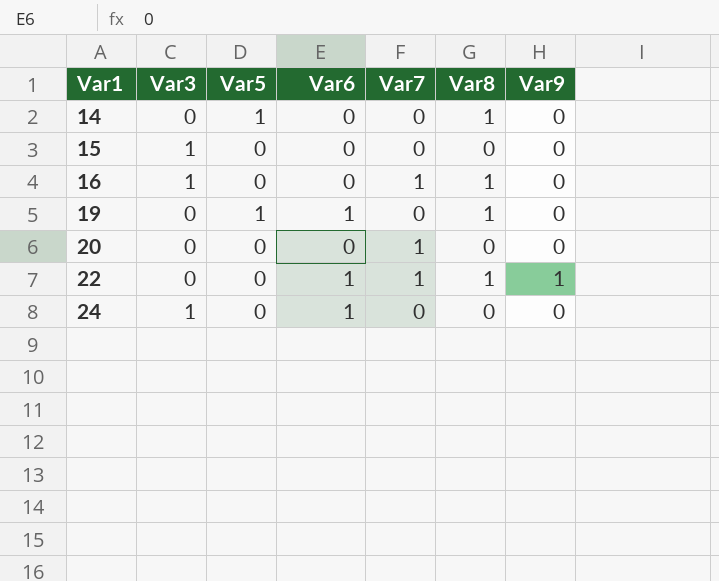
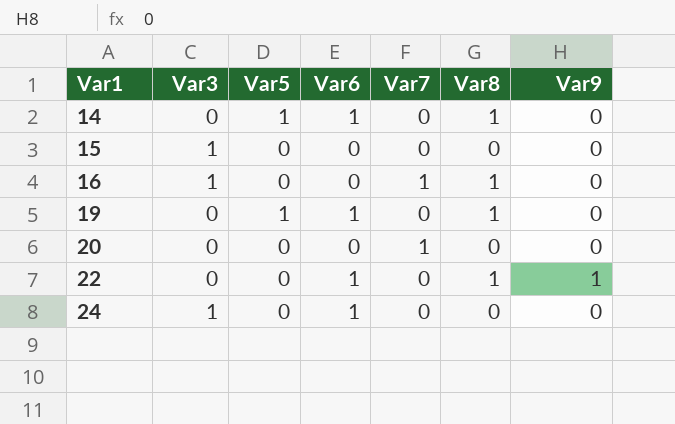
14 | Var6: 0 -> 1
22 | Var7: 1 -> 0

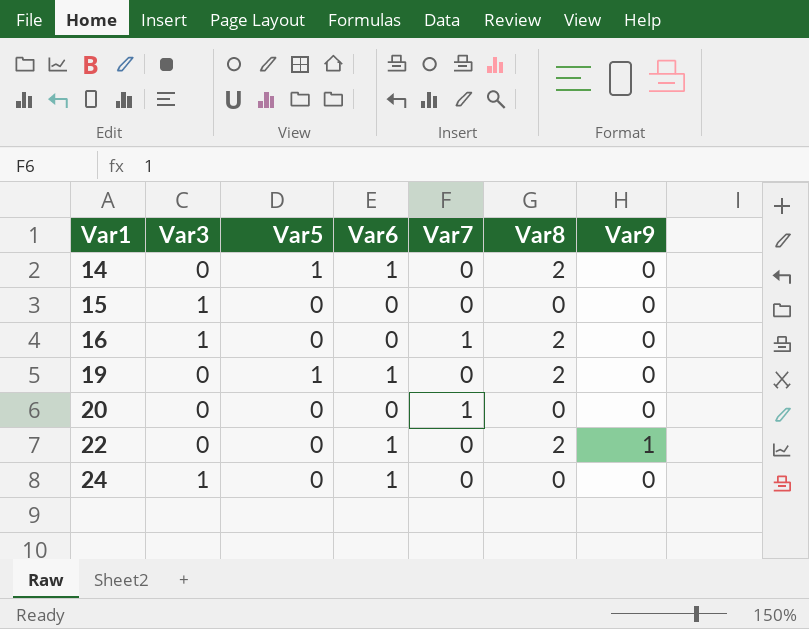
14 | Var8: 1 -> 2
16 | Var8: 1 -> 2
19 | Var8: 1 -> 2
22 | Var8: 1 -> 2

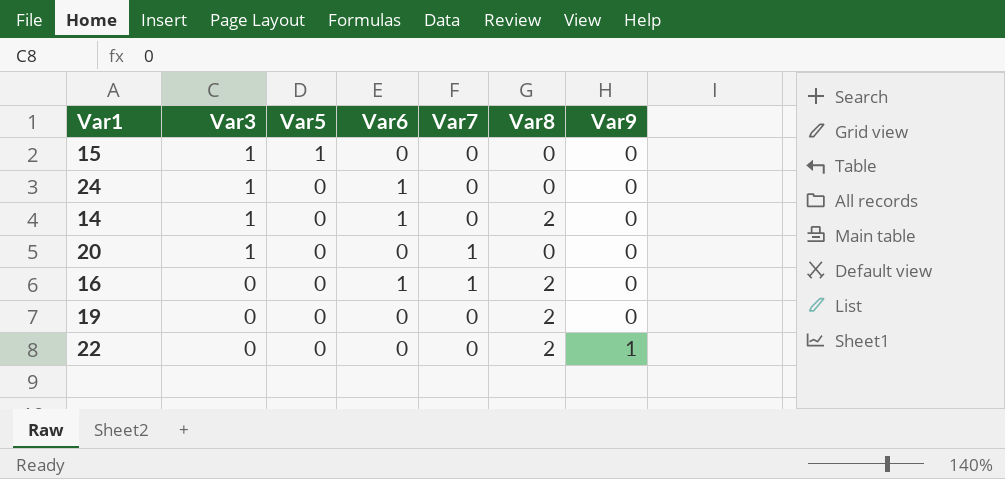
row order: Var1 ascending -> Var3 descending
15 | Var5: 0 -> 1
14 | Var3: 0 -> 1
14 | Var5: 1 -> 0
20 | Var3: 0 -> 1
16 | Var3: 1 -> 0
16 | Var6: 0 -> 1
19 | Var5: 1 -> 0
19 | Var6: 1 -> 0
22 | Var6: 1 -> 0

